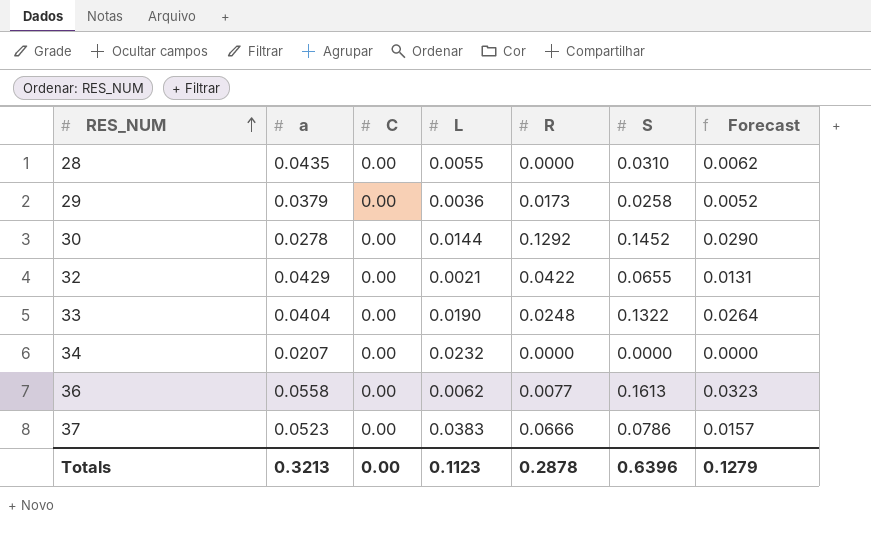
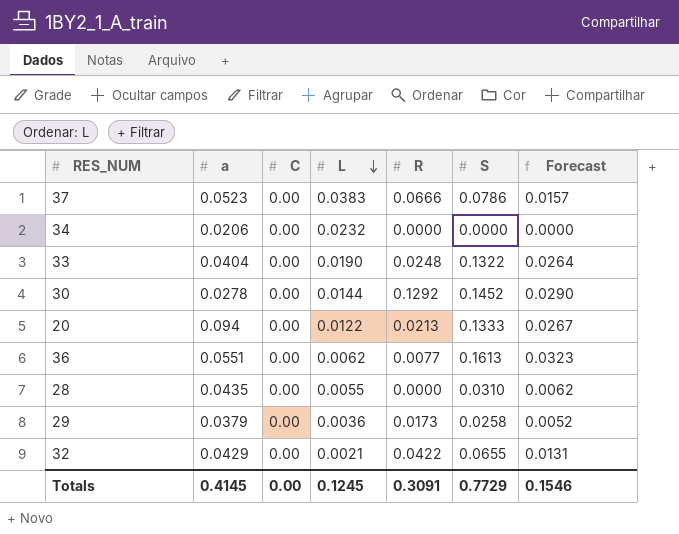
row order: RES_NUM ascending -> L descending
34 | a: 0.0207 -> 0.0206
row 20: none -> 0.094 | 0.00 | 0.0122 | 0.0213 | 0.1333 | 0.0267
36 | a: 0.0558 -> 0.0551
Totals | a: 0.3213 -> 0.4145
Totals | L: 0.1123 -> 0.1245
Totals | R: 0.2878 -> 0.3091
Totals | S: 0.6396 -> 0.7729
Totals | Forecast: 0.1279 -> 0.1546

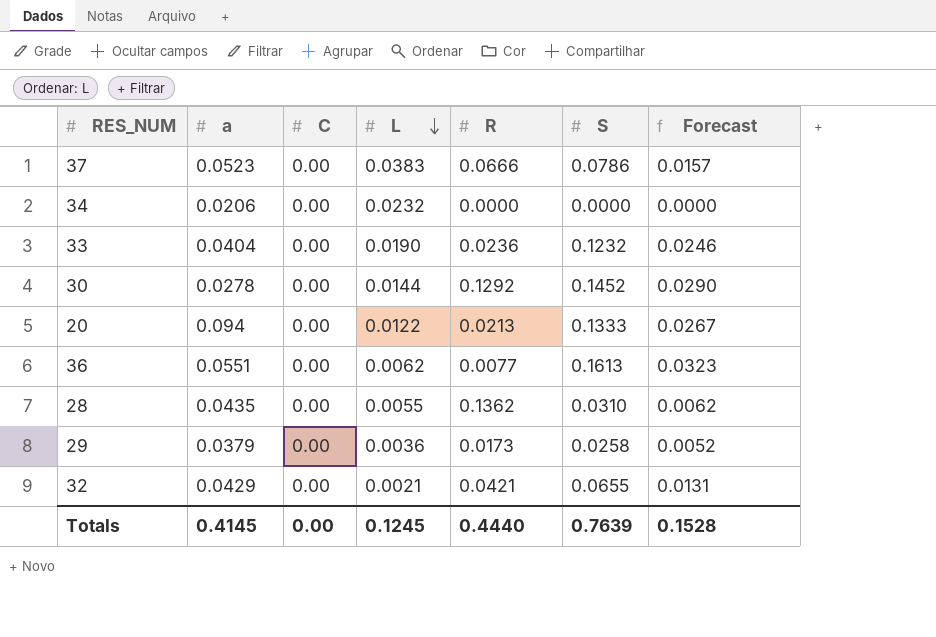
33 | R: 0.0248 -> 0.0236
33 | S: 0.1322 -> 0.1232
33 | Forecast: 0.0264 -> 0.0246
28 | R: 0.0000 -> 0.1362
32 | R: 0.0422 -> 0.0421
Totals | R: 0.3091 -> 0.4440
Totals | S: 0.7729 -> 0.7639
Totals | Forecast: 0.1546 -> 0.1528

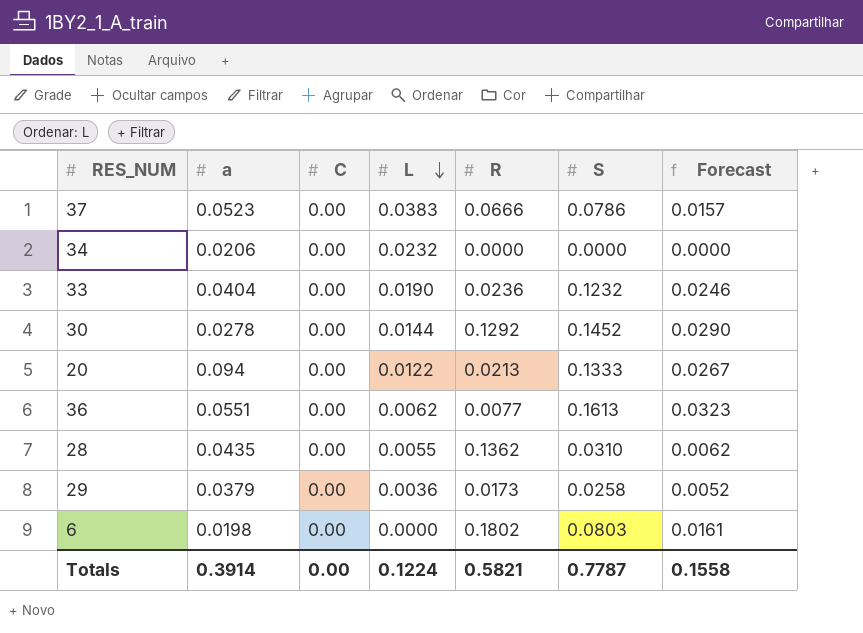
row 32: 0.0429 | 0.00 | 0.0021 | 0.0421 | 0.0655 | 0.0131 -> none
row 6: none -> 0.0198 | 0.00 | 0.0000 | 0.1802 | 0.0803 | 0.0161
Totals | a: 0.4145 -> 0.3914
Totals | L: 0.1245 -> 0.1224
Totals | R: 0.4440 -> 0.5821
Totals | S: 0.7639 -> 0.7787
Totals | Forecast: 0.1528 -> 0.1558

